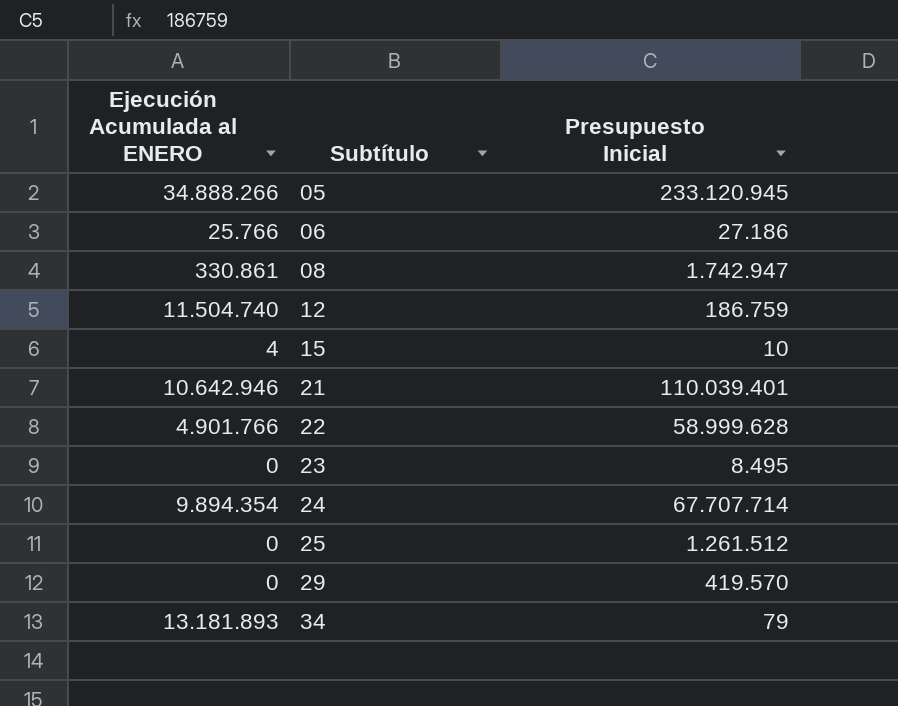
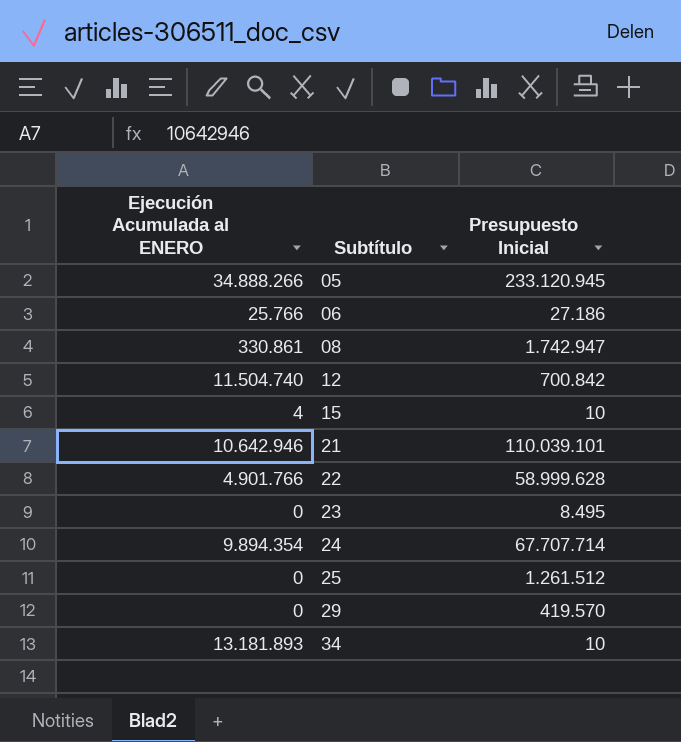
12 | Presupuesto Inicial: 186.759 -> 700.842
21 | Presupuesto Inicial: 110.039.401 -> 110.039.101
34 | Presupuesto Inicial: 79 -> 10

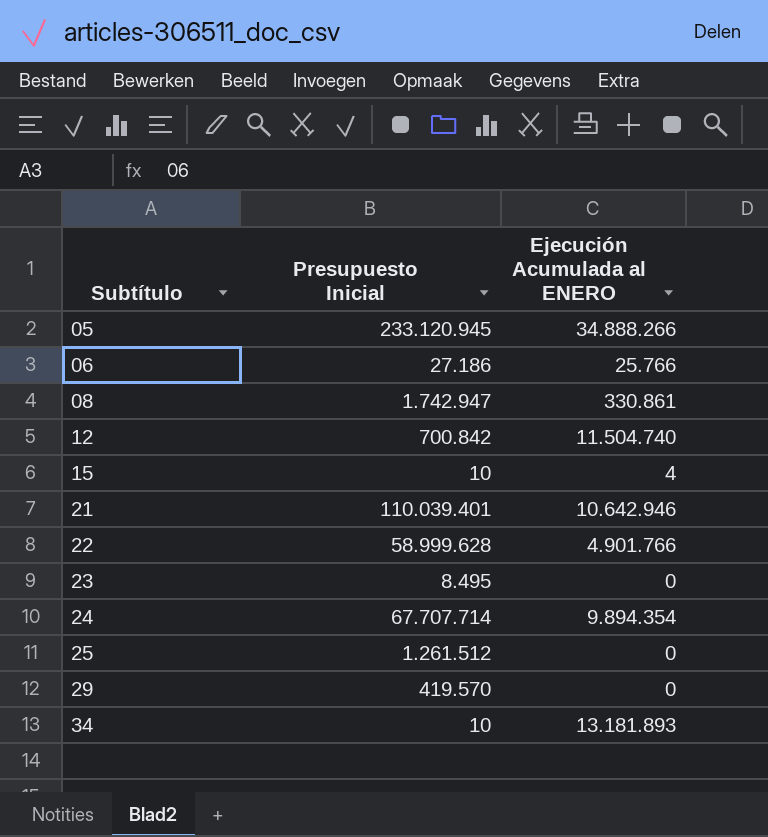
column Ejecución Acumulada al ENERO | position: 1 -> 3
21 | Presupuesto Inicial: 110.039.101 -> 110.039.401

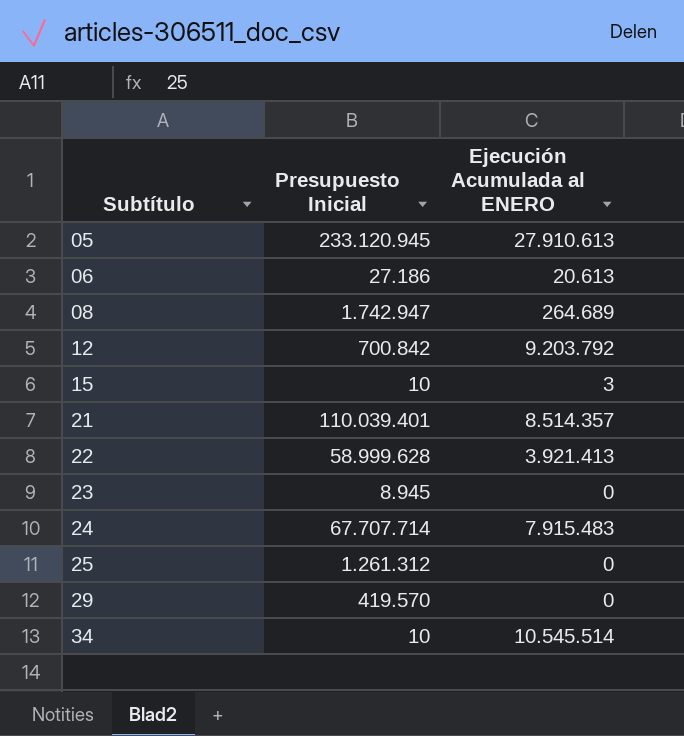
05 | Ejecución Acumulada al ENERO: 34.888.266 -> 27.910.613
06 | Ejecución Acumulada al ENERO: 25.766 -> 20.613
08 | Ejecución Acumulada al ENERO: 330.861 -> 264.689
12 | Ejecución Acumulada al ENERO: 11.504.740 -> 9.203.792
15 | Ejecución Acumulada al ENERO: 4 -> 3
21 | Ejecución Acumulada al ENERO: 10.642.946 -> 8.514.357
22 | Ejecución Acumulada al ENERO: 4.901.766 -> 3.921.413
23 | Presupuesto Inicial: 8.495 -> 8.945
24 | Ejecución Acumulada al ENERO: 9.894.354 -> 7.915.483
25 | Presupuesto Inicial: 1.261.512 -> 1.261.312
34 | Ejecución Acumulada al ENERO: 13.181.893 -> 10.545.514

